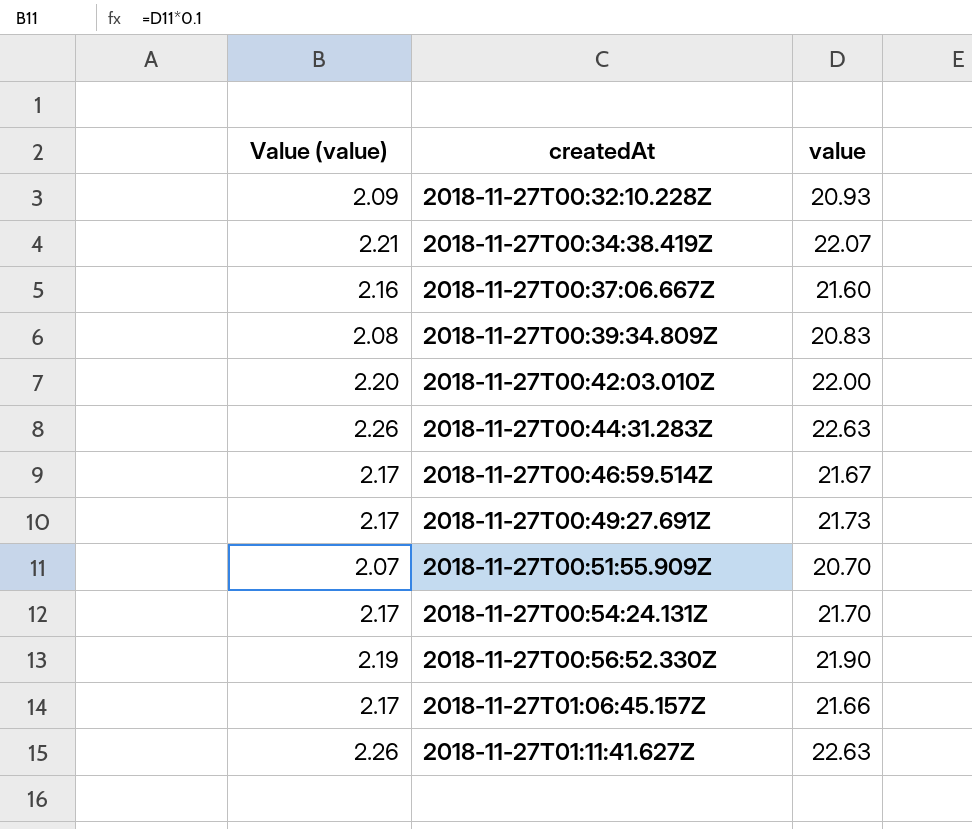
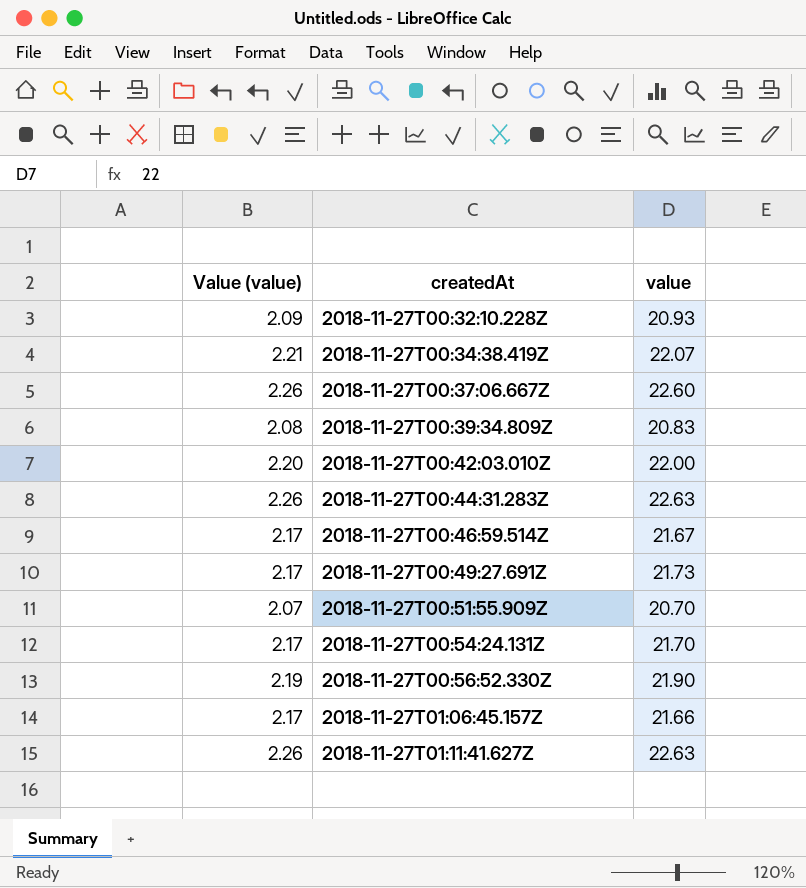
2018-11-27T00:37:06.667Z | Value (value): 2.16 -> 2.26
2018-11-27T00:37:06.667Z | value: 21.60 -> 22.60

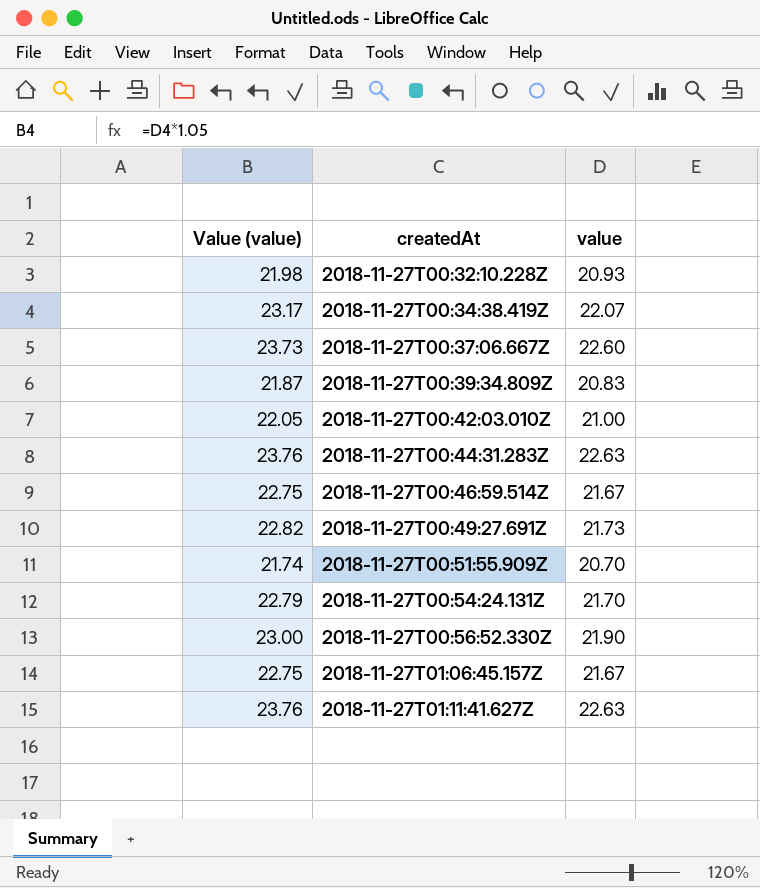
column Value (value) | formula: [value] * 0.1 -> [value] * 1.05
2018-11-27T00:42:03.010Z | value: 22.00 -> 21.00
2018-11-27T01:06:45.157Z | value: 21.66 -> 21.67

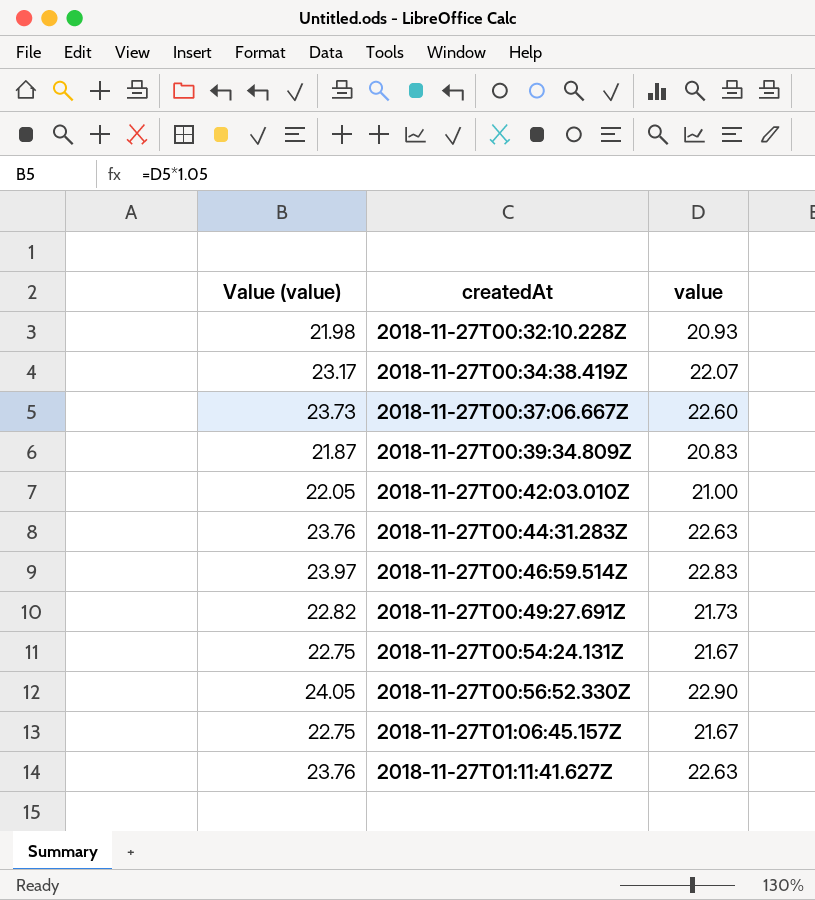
row 2018-11-27T00:51:55.909Z: 21.74 | 20.70 -> none
2018-11-27T00:46:59.514Z | Value (value): 22.75 -> 23.97
2018-11-27T00:46:59.514Z | value: 21.67 -> 22.83
2018-11-27T00:54:24.131Z | Value (value): 22.79 -> 22.75
2018-11-27T00:54:24.131Z | value: 21.70 -> 21.67
2018-11-27T00:56:52.330Z | Value (value): 23.00 -> 24.05
2018-11-27T00:56:52.330Z | value: 21.90 -> 22.90

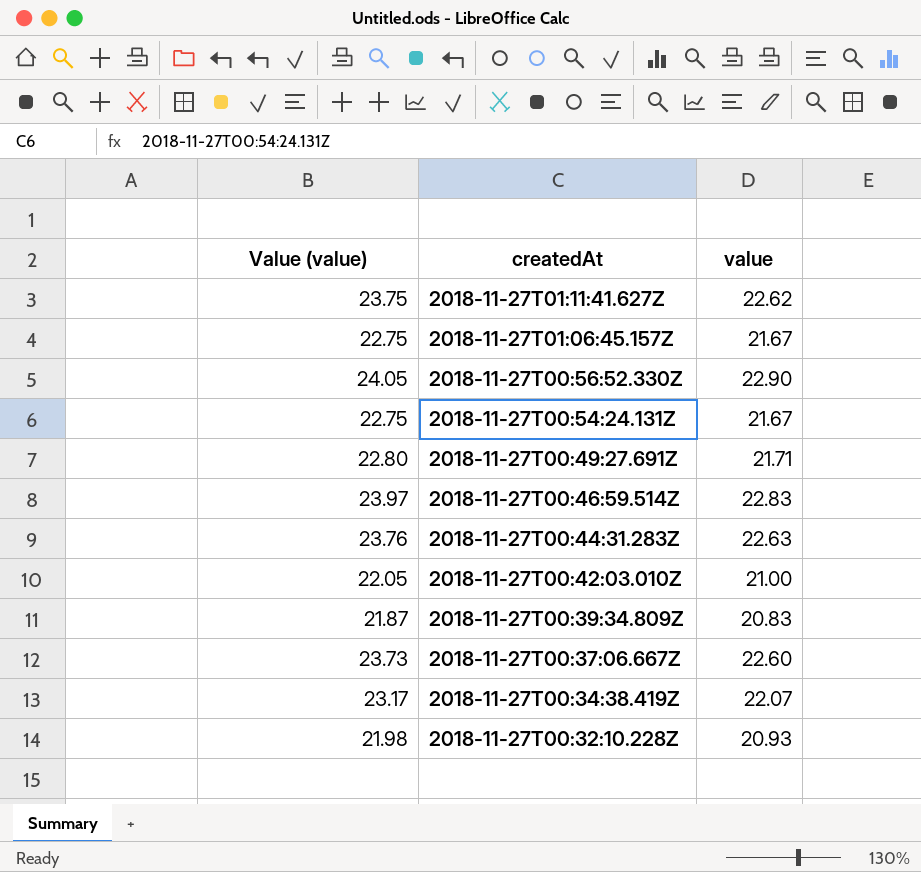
row order: createdAt ascending -> createdAt descending
2018-11-27T01:11:41.627Z | Value (value): 23.76 -> 23.75
2018-11-27T01:11:41.627Z | value: 22.63 -> 22.62
2018-11-27T00:49:27.691Z | Value (value): 22.82 -> 22.80
2018-11-27T00:49:27.691Z | value: 21.73 -> 21.71

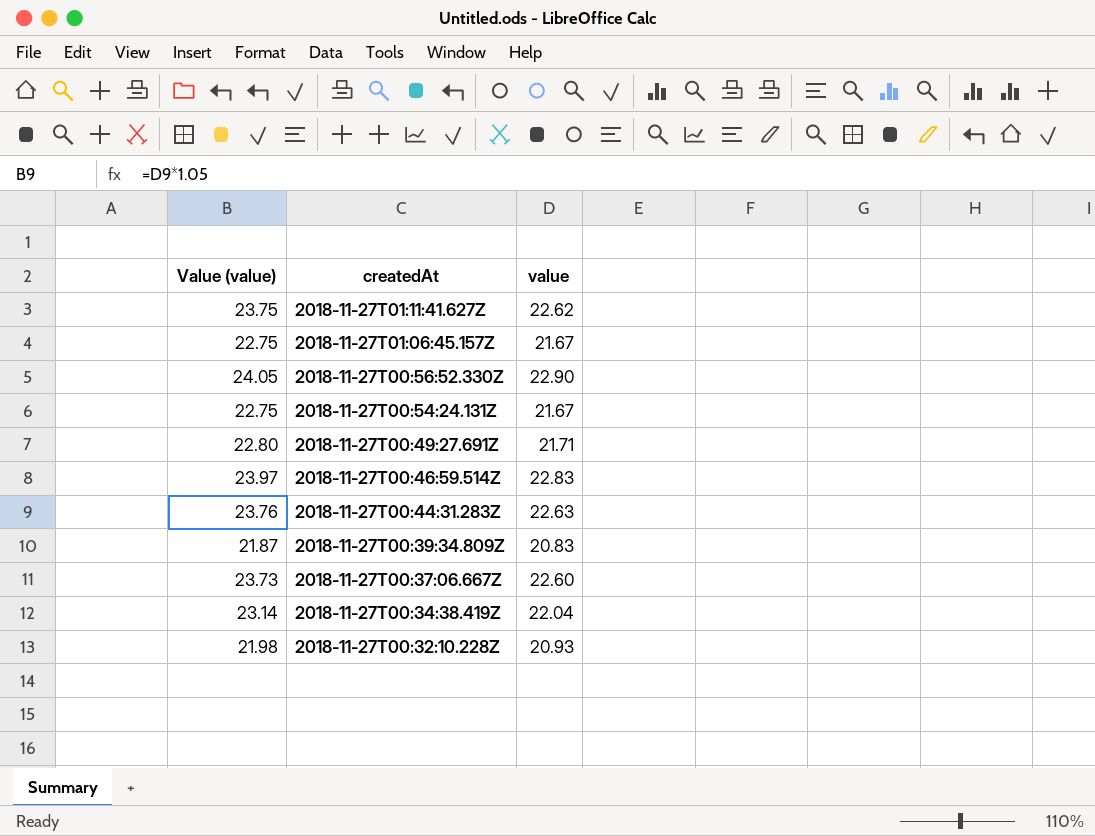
row 2018-11-27T00:42:03.010Z: 22.05 | 21.00 -> none
2018-11-27T00:34:38.419Z | Value (value): 23.17 -> 23.14
2018-11-27T00:34:38.419Z | value: 22.07 -> 22.04

